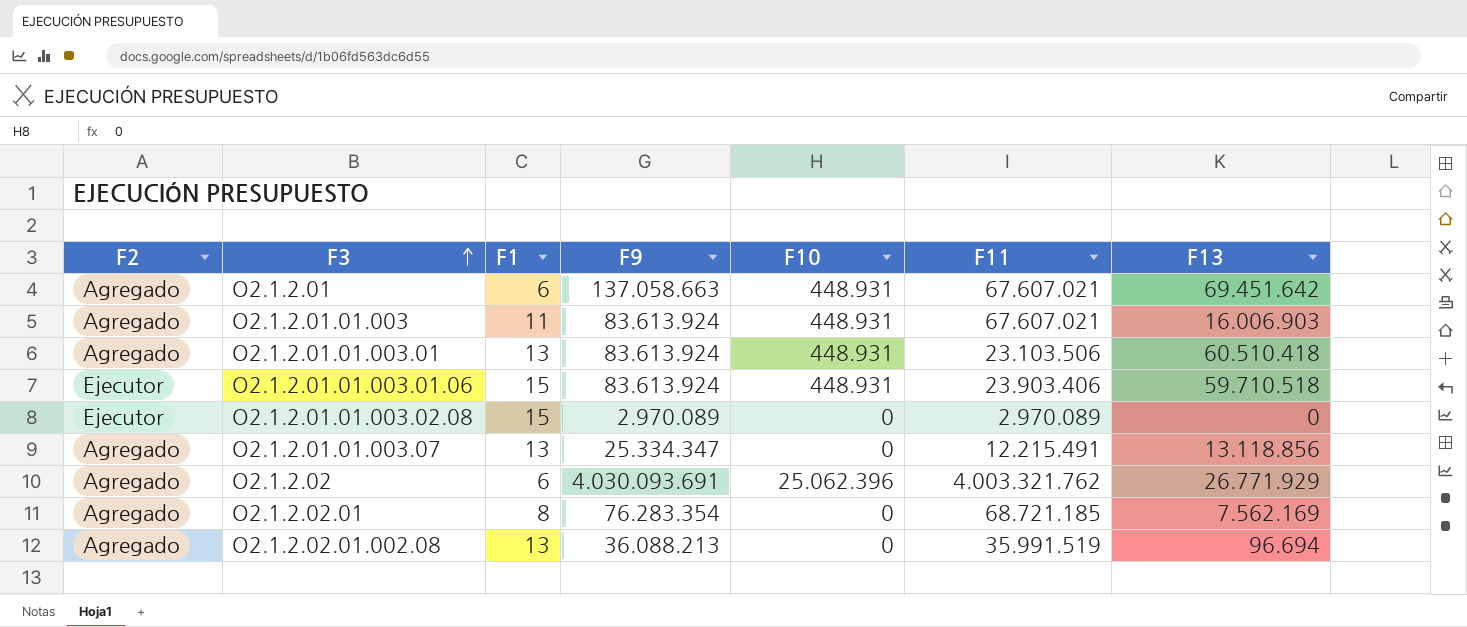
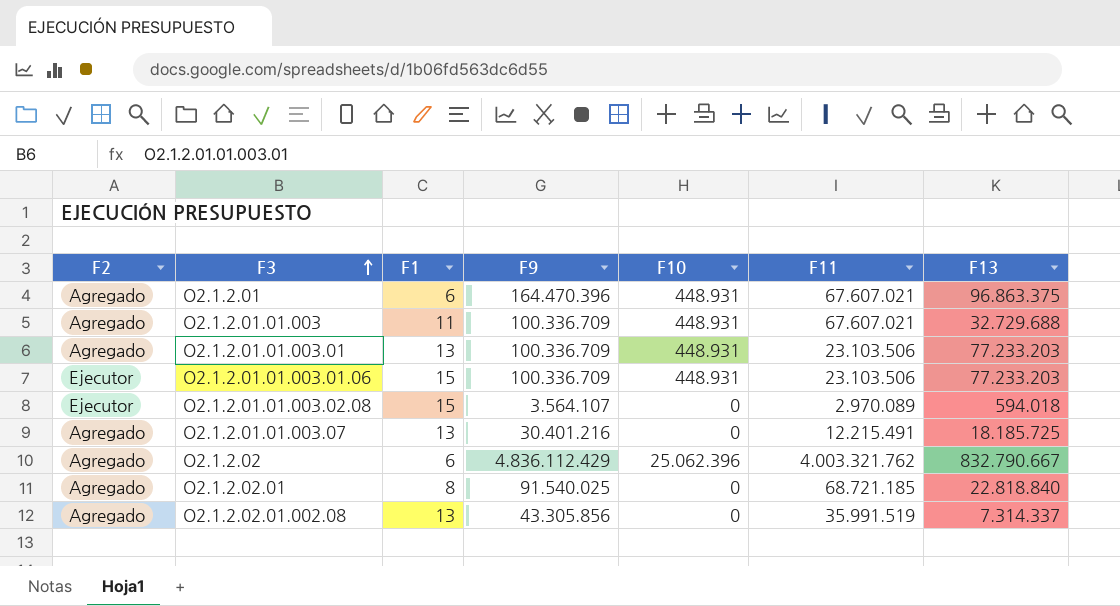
O2.1.2.01 | F9: 137.058.663 -> 164.470.396
O2.1.2.01 | F13: 69.451.642 -> 96.863.375
O2.1.2.01.01.003 | F9: 83.613.924 -> 100.336.709
O2.1.2.01.01.003 | F13: 16.006.903 -> 32.729.688
O2.1.2.01.01.003.01 | F9: 83.613.924 -> 100.336.709
O2.1.2.01.01.003.01 | F13: 60.510.418 -> 77.233.203
O2.1.2.01.01.003.01.06 | F9: 83.613.924 -> 100.336.709
O2.1.2.01.01.003.01.06 | F11: 23.903.406 -> 23.103.506
O2.1.2.01.01.003.01.06 | F13: 59.710.518 -> 77.233.203
O2.1.2.01.01.003.02.08 | F9: 2.970.089 -> 3.564.107
O2.1.2.01.01.003.02.08 | F13: 0 -> 594.018
O2.1.2.01.01.003.07 | F9: 25.334.347 -> 30.401.216
O2.1.2.01.01.003.07 | F13: 13.118.856 -> 18.185.725
O2.1.2.02 | F9: 4.030.093.691 -> 4.836.112.429
O2.1.2.02 | F13: 26.771.929 -> 832.790.667
O2.1.2.02.01 | F9: 76.283.354 -> 91.540.025
O2.1.2.02.01 | F13: 7.562.169 -> 22.818.840
O2.1.2.02.01.002.08 | F9: 36.088.213 -> 43.305.856
O2.1.2.02.01.002.08 | F13: 96.694 -> 7.314.337

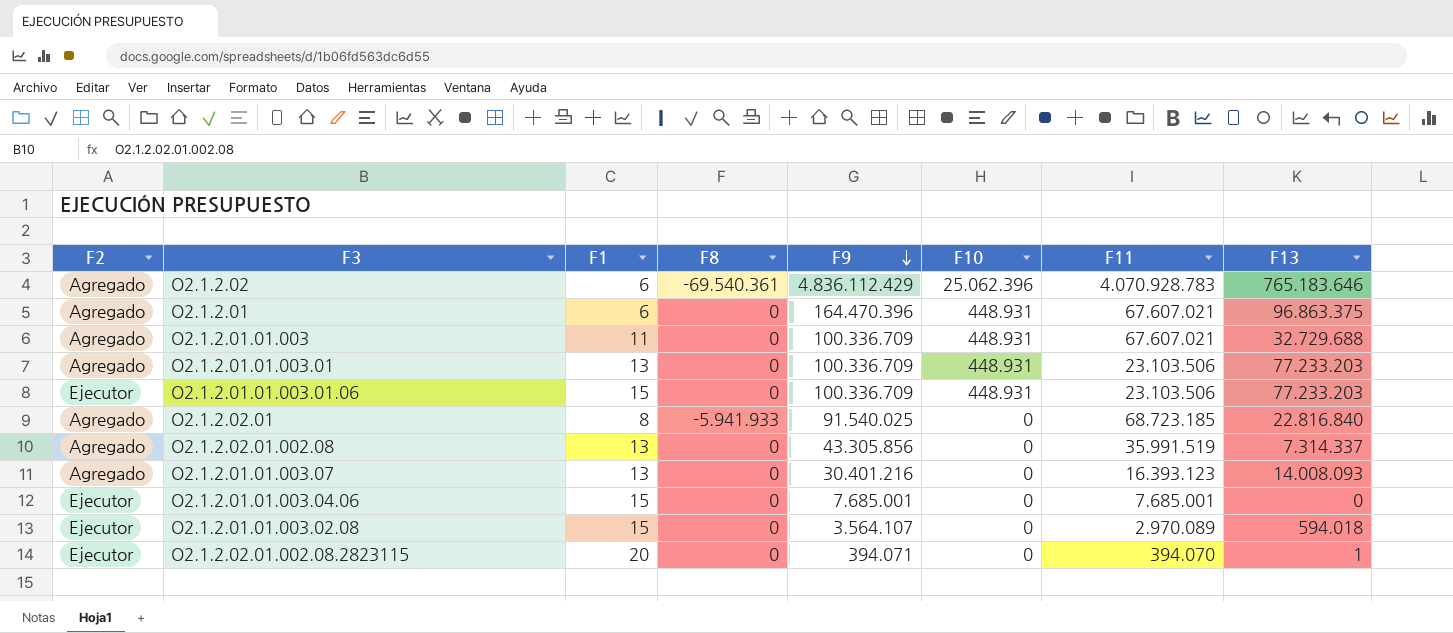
row order: F3 ascending -> F9 descending
column F8 | position: none -> 4
O2.1.2.02 | F11: 4.003.321.762 -> 4.070.928.783
O2.1.2.02 | F13: 832.790.667 -> 765.183.646
O2.1.2.02.01 | F11: 68.721.185 -> 68.723.185
O2.1.2.02.01 | F13: 22.818.840 -> 22.816.840
O2.1.2.01.01.003.07 | F11: 12.215.491 -> 16.393.123
O2.1.2.01.01.003.07 | F13: 18.185.725 -> 14.008.093
row O2.1.2.01.01.003.04.06: none -> Ejecutor | 15 | 0 | 7.685.001 | 0 | 7.685.001 | 0
row O2.1.2.02.01.002.08.2823115: none -> Ejecutor | 20 | 0 | 394.071 | 0 | 394.070 | 1

